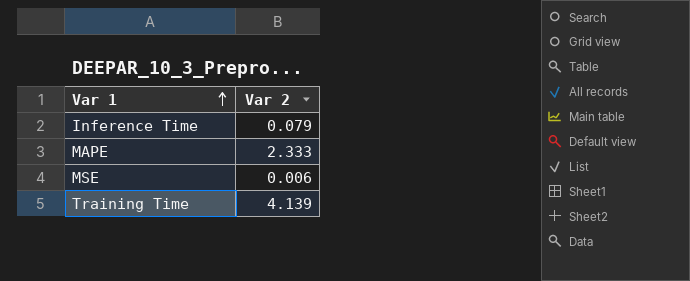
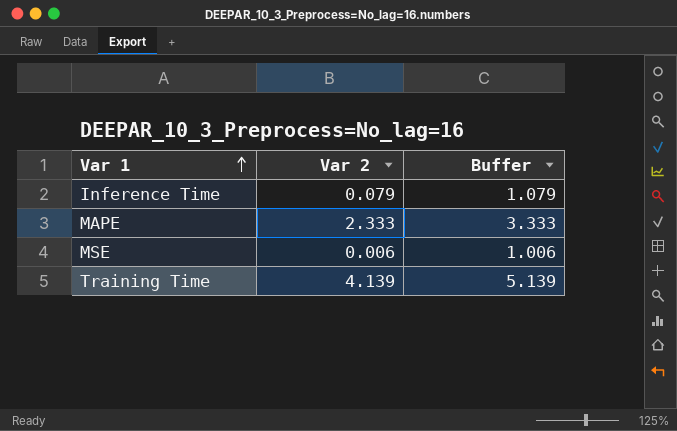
column Buffer | formula: none -> [Var 2] + 1

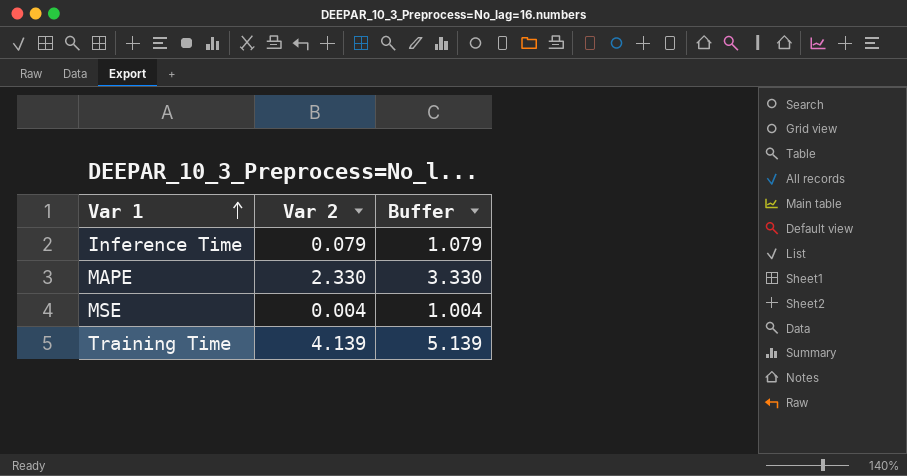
MAPE | Var 2: 2.333 -> 2.330
MAPE | Buffer: 3.333 -> 3.330
MSE | Var 2: 0.006 -> 0.004
MSE | Buffer: 1.006 -> 1.004

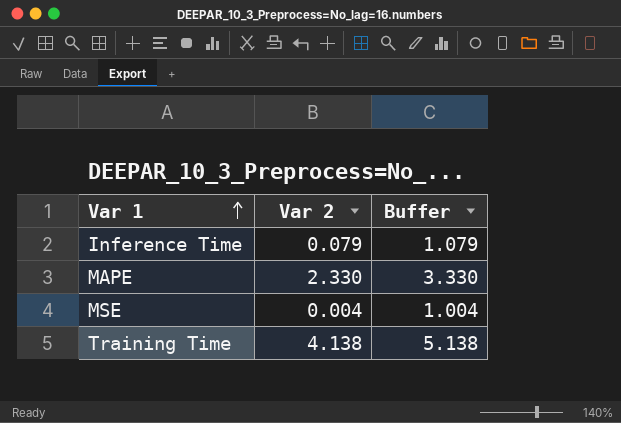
Training Time | Var 2: 4.139 -> 4.138
Training Time | Buffer: 5.139 -> 5.138

